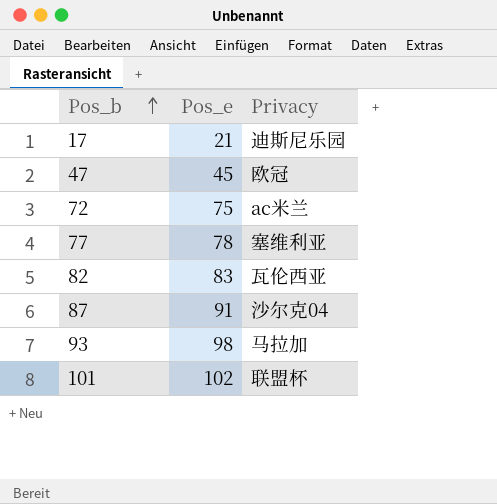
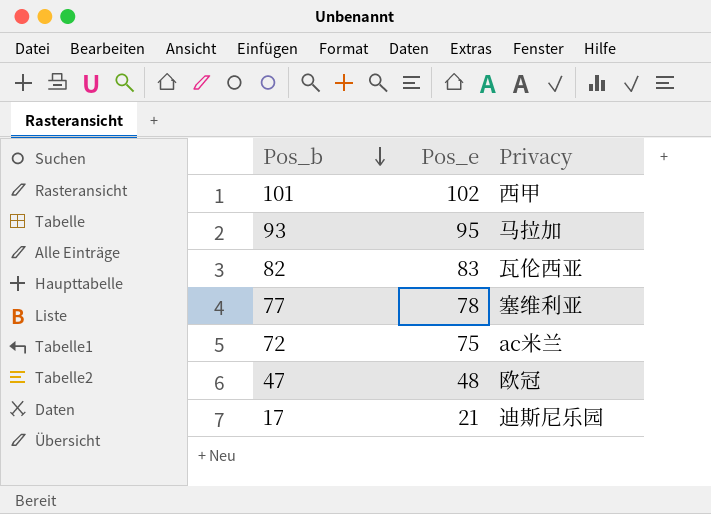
row order: Pos_b ascending -> Pos_b descending
row 87: 91 | 沙尔克04 -> none
101 | Privacy: 联盟杯 -> 西甲
93 | Pos_e: 98 -> 95
47 | Pos_e: 45 -> 48

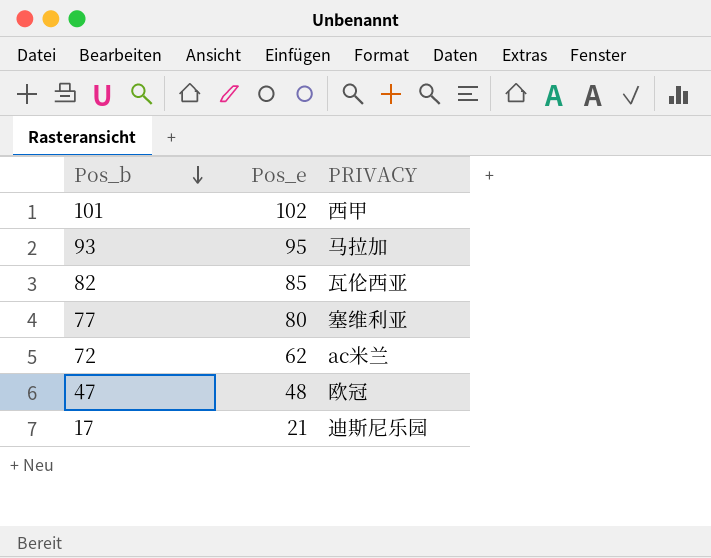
column name: Privacy -> PRIVACY
82 | Pos_e: 83 -> 85
77 | Pos_e: 78 -> 80
72 | Pos_e: 75 -> 62

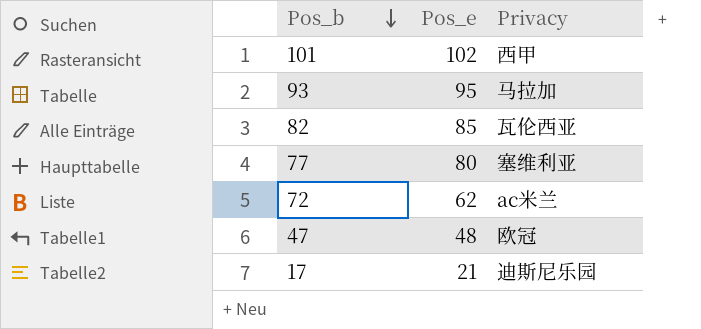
column name: PRIVACY -> Privacy

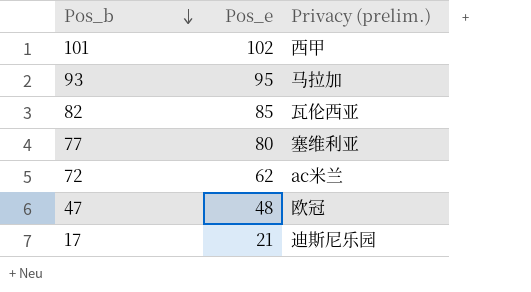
column name: Privacy -> Privacy (prelim.)

